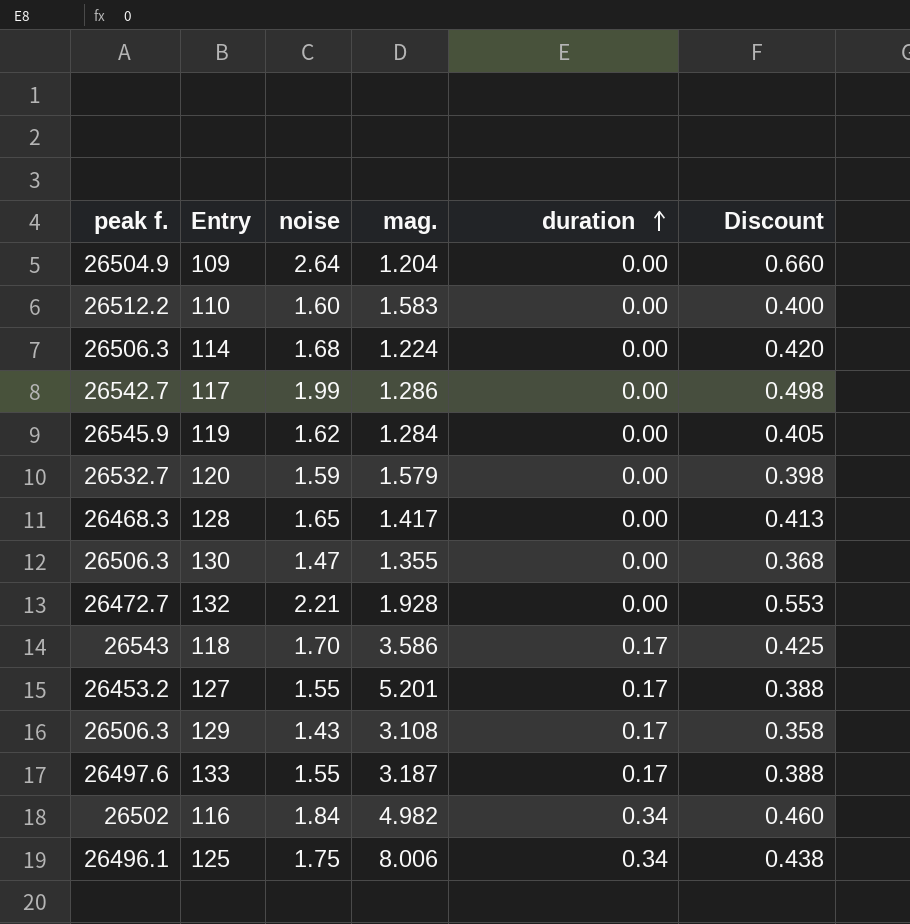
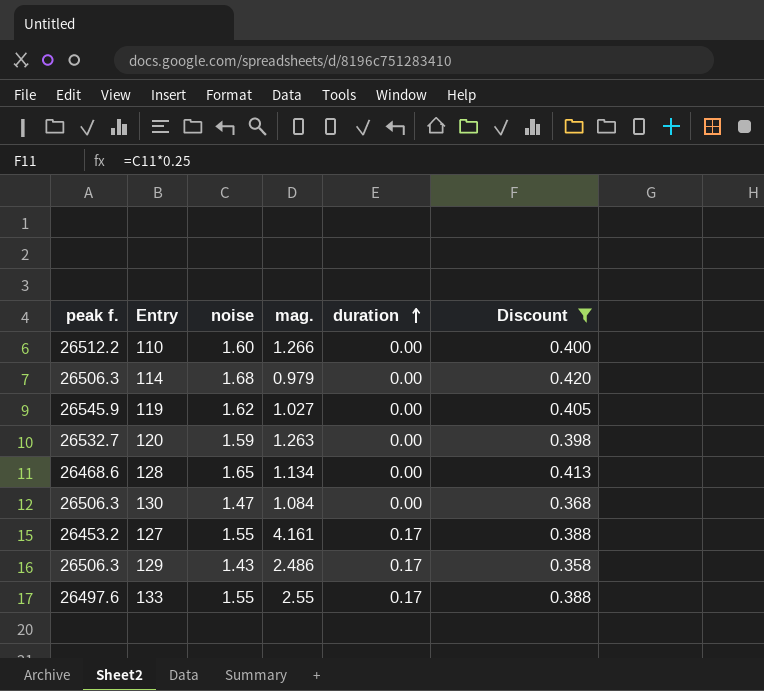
filter: none -> Discount <= 0.420
110 | mag.: 1.583 -> 1.266
114 | mag.: 1.224 -> 0.979
119 | mag.: 1.284 -> 1.027
120 | mag.: 1.579 -> 1.263
128 | peak f.: 26468.3 -> 26468.6
128 | mag.: 1.417 -> 1.134
130 | mag.: 1.355 -> 1.084
127 | mag.: 5.201 -> 4.161
129 | mag.: 3.108 -> 2.486
133 | mag.: 3.187 -> 2.55

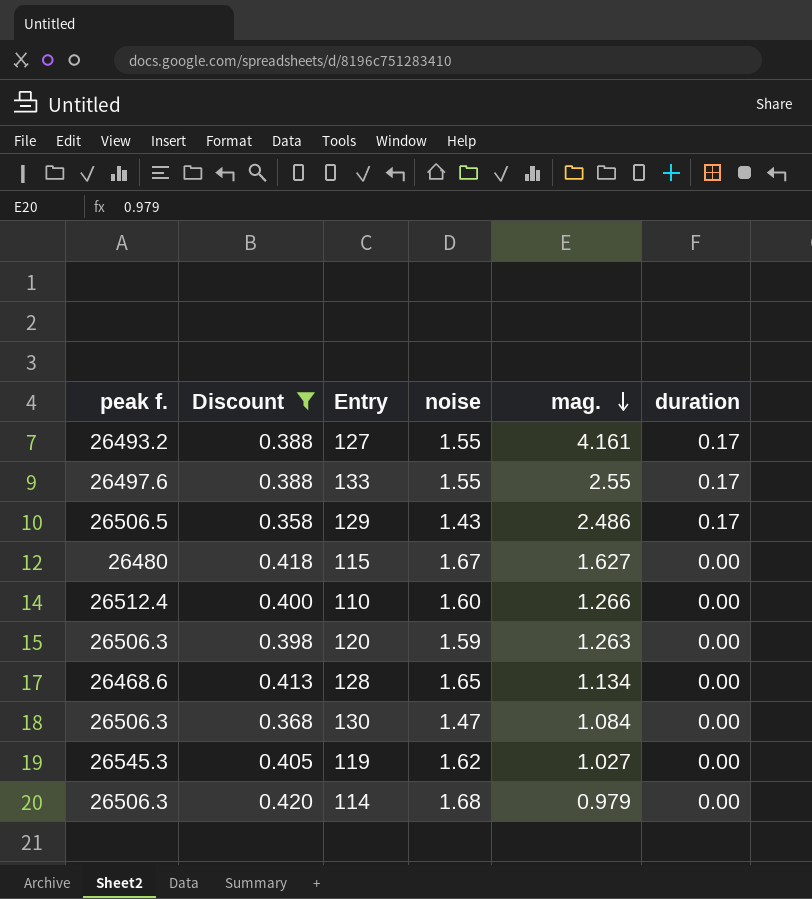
row order: duration ascending -> mag. descending
column Discount | position: 6 -> 2
127 | peak f.: 26453.2 -> 26493.2
129 | peak f.: 26506.3 -> 26506.5
row 115: none -> 26480 | 0.418 | 1.67 | 1.627 | 0.00
110 | peak f.: 26512.2 -> 26512.4
120 | peak f.: 26532.7 -> 26506.3
119 | peak f.: 26545.9 -> 26545.3

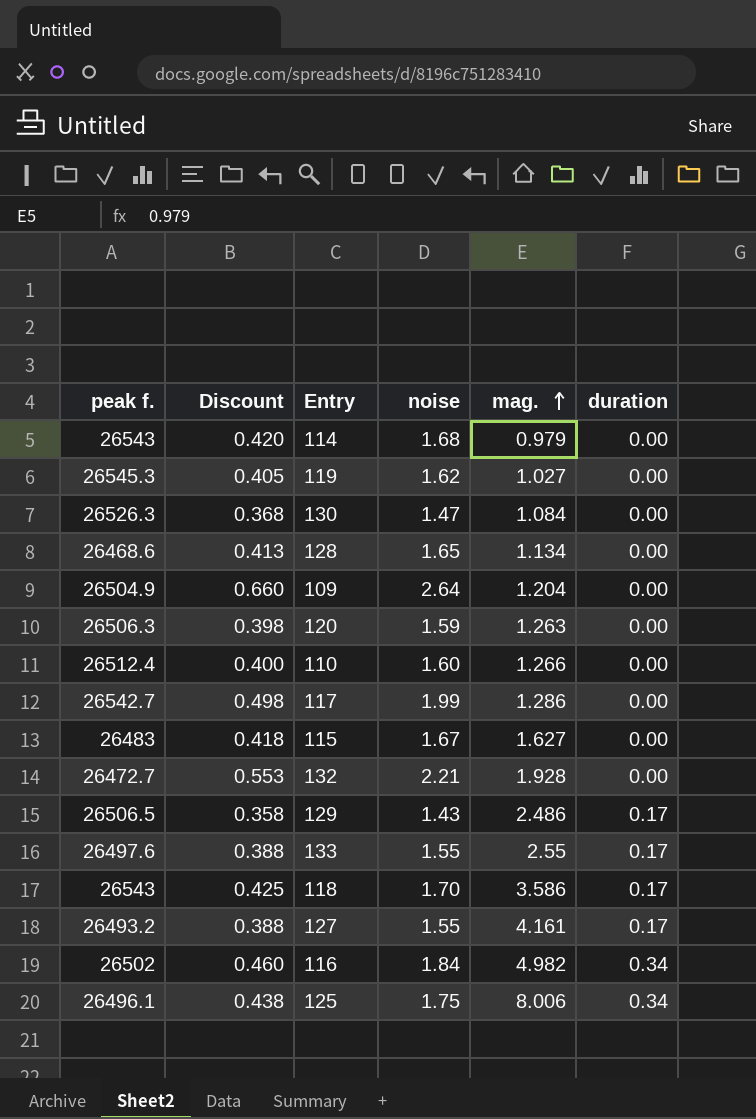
filter: Discount <= 0.420 -> none
row order: mag. descending -> mag. ascending
114 | peak f.: 26506.3 -> 26543
130 | peak f.: 26506.3 -> 26526.3
115 | peak f.: 26480 -> 26483

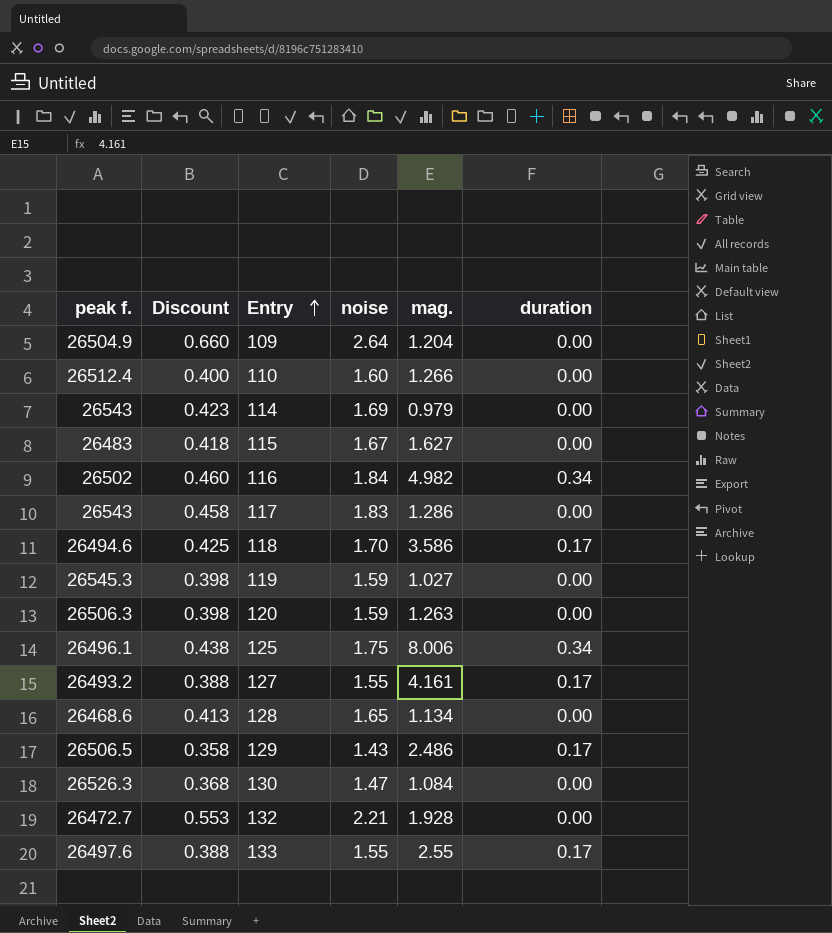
row order: mag. ascending -> Entry ascending
114 | Discount: 0.420 -> 0.423
114 | noise: 1.68 -> 1.69
117 | peak f.: 26542.7 -> 26543
117 | Discount: 0.498 -> 0.458
117 | noise: 1.99 -> 1.83
118 | peak f.: 26543 -> 26494.6
119 | Discount: 0.405 -> 0.398
119 | noise: 1.62 -> 1.59

